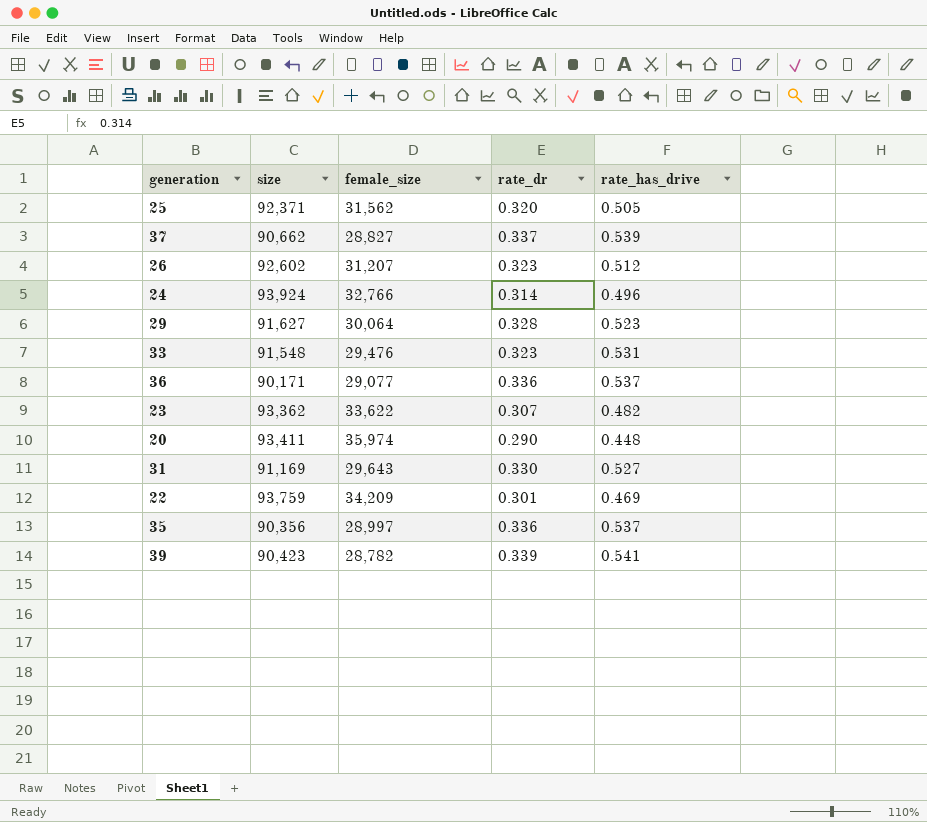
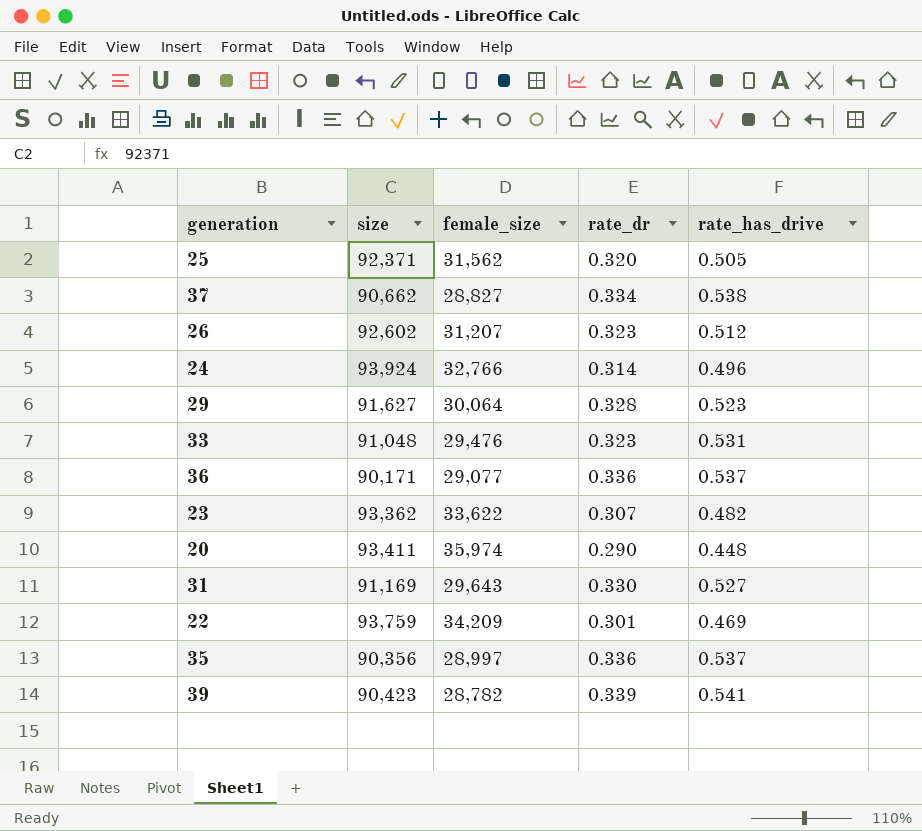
37 | rate_dr: 0.337 -> 0.334
37 | rate_has_drive: 0.539 -> 0.538
33 | size: 91,548 -> 91,048

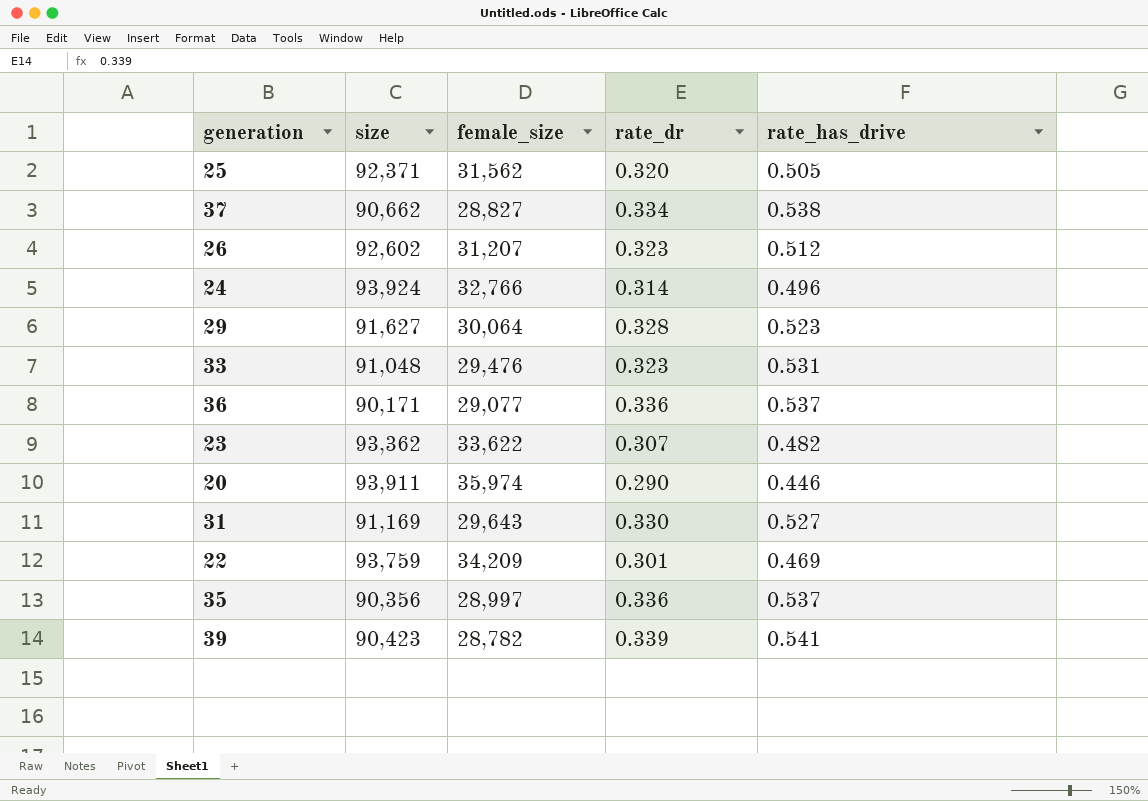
20 | size: 93,411 -> 93,911
20 | rate_has_drive: 0.448 -> 0.446

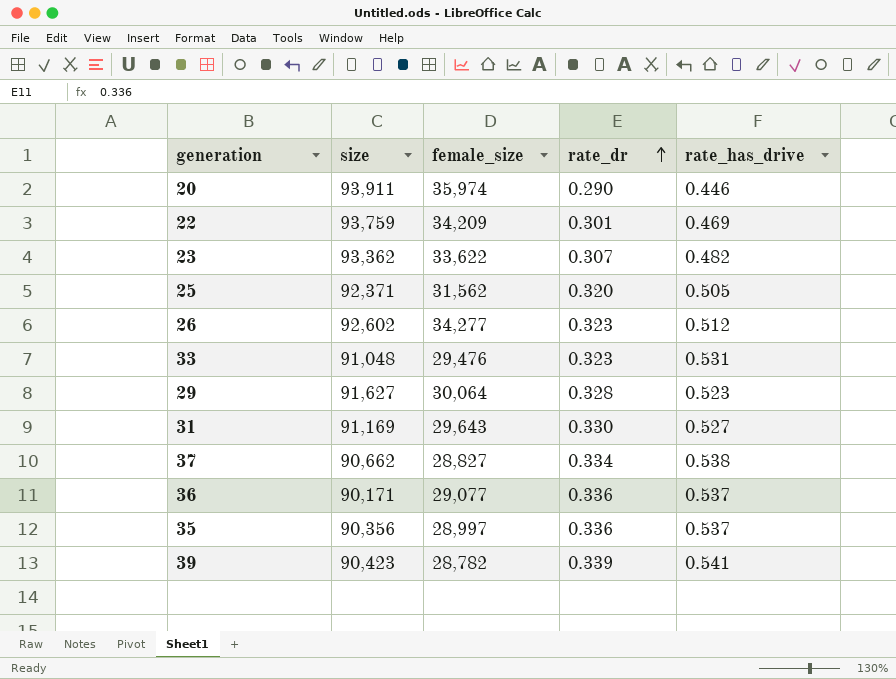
row order: none -> rate_dr ascending
row 24: 93,924 | 32,766 | 0.314 | 0.496 -> none
26 | female_size: 31,207 -> 34,277

